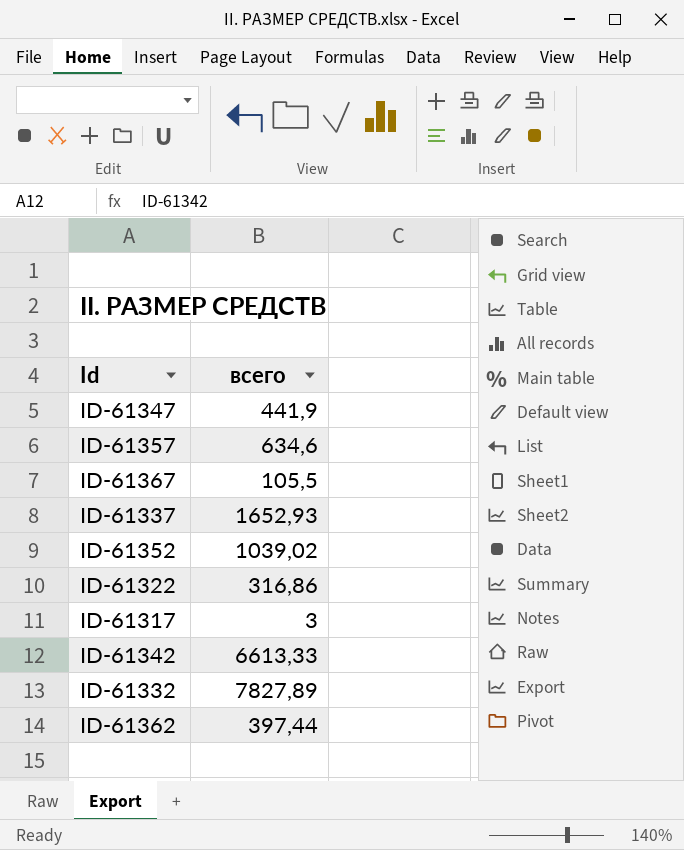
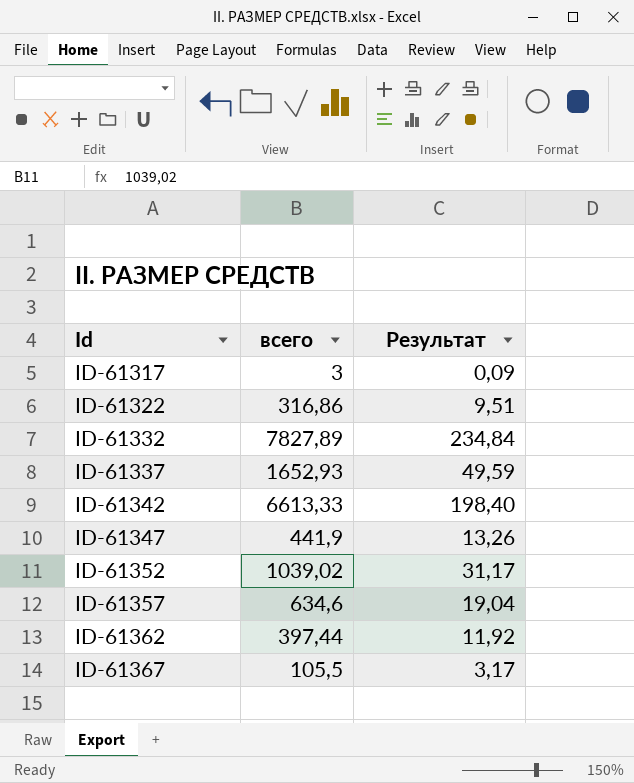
row order: none -> Id ascending
column Результат | formula: none -> [всего] * 0,03

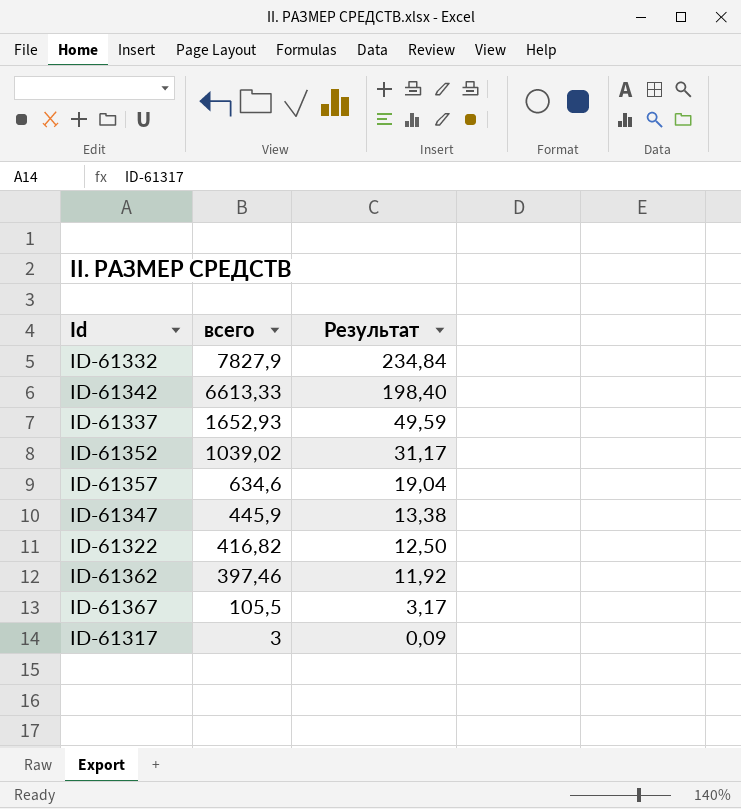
row order: Id ascending -> всего descending
ID-61332 | всего: 7827,89 -> 7827,9
ID-61347 | всего: 441,9 -> 445,9
ID-61347 | Результат: 13,26 -> 13,38
ID-61322 | всего: 316,86 -> 416,82
ID-61322 | Результат: 9,51 -> 12,50
ID-61362 | всего: 397,44 -> 397,46

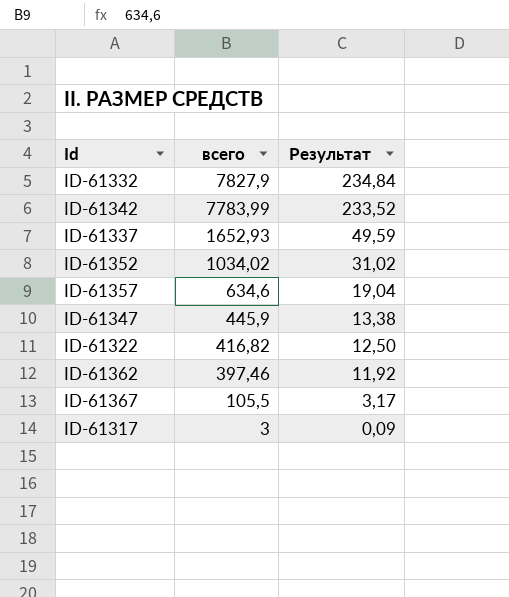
ID-61342 | всего: 6613,33 -> 7783,99
ID-61342 | Результат: 198,40 -> 233,52
ID-61352 | всего: 1039,02 -> 1034,02
ID-61352 | Результат: 31,17 -> 31,02

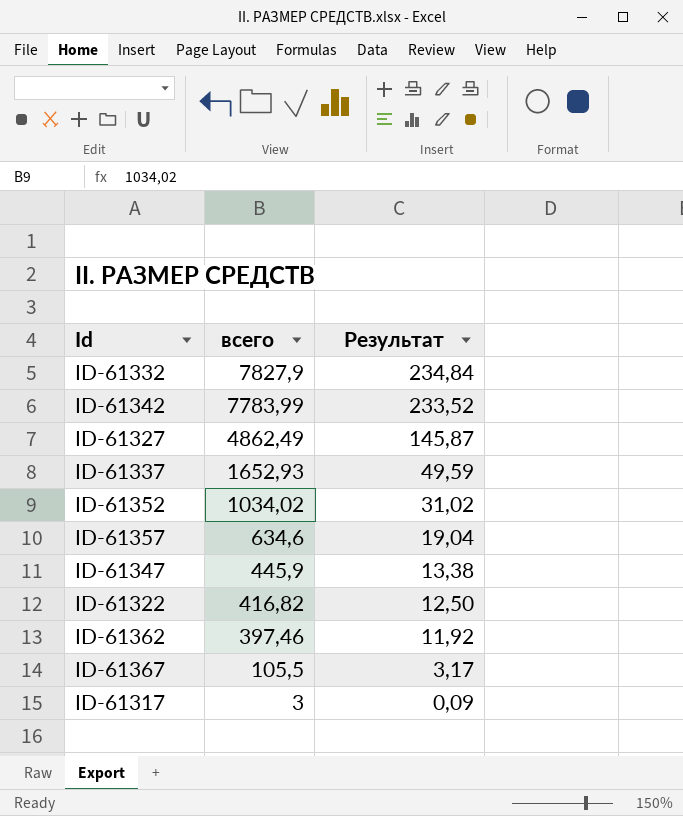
row ID-61327: none -> 4862,49 | 145,87

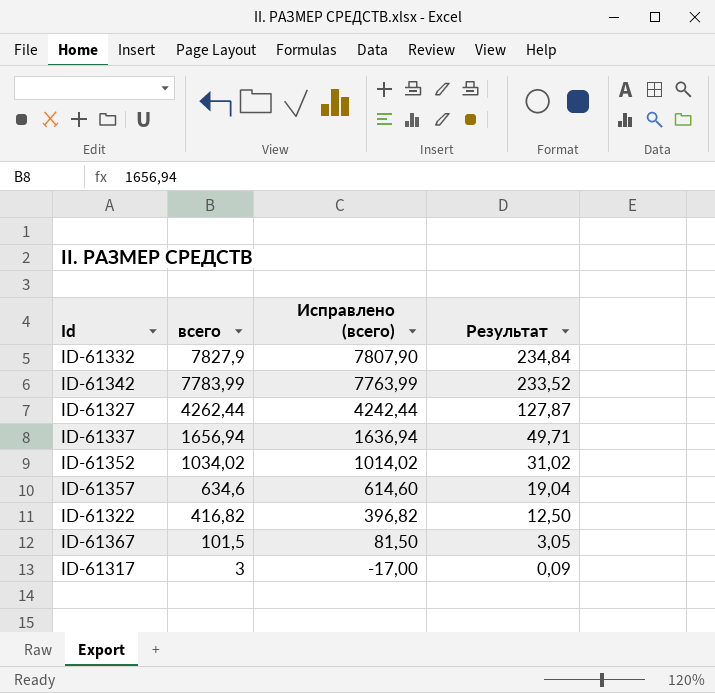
column Исправлено (всего) | formula: none -> [всего] - 20
row ID-61347: 445,9 | 13,38 -> none
row ID-61362: 397,46 | 11,92 -> none
ID-61327 | всего: 4862,49 -> 4262,44
ID-61327 | Результат: 145,87 -> 127,87
ID-61337 | всего: 1652,93 -> 1656,94
ID-61337 | Результат: 49,59 -> 49,71
ID-61367 | всего: 105,5 -> 101,5
ID-61367 | Результат: 3,17 -> 3,05

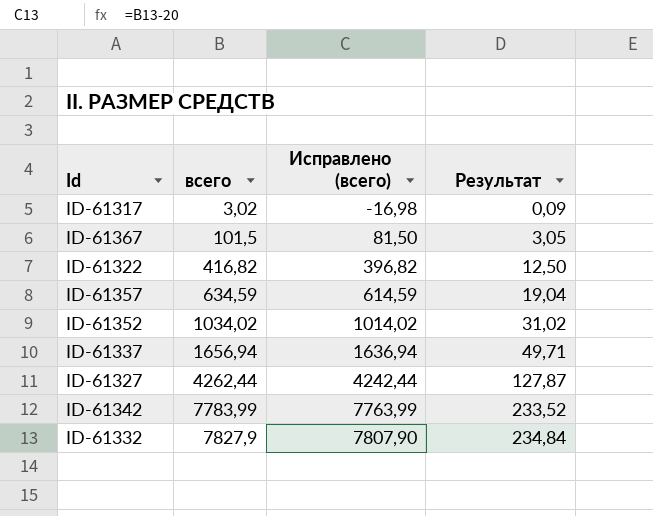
row order: всего descending -> всего ascending
ID-61317 | всего: 3 -> 3,02
ID-61317 | Исправлено (всего): -17,00 -> -16,98
ID-61357 | всего: 634,6 -> 634,59
ID-61357 | Исправлено (всего): 614,60 -> 614,59

